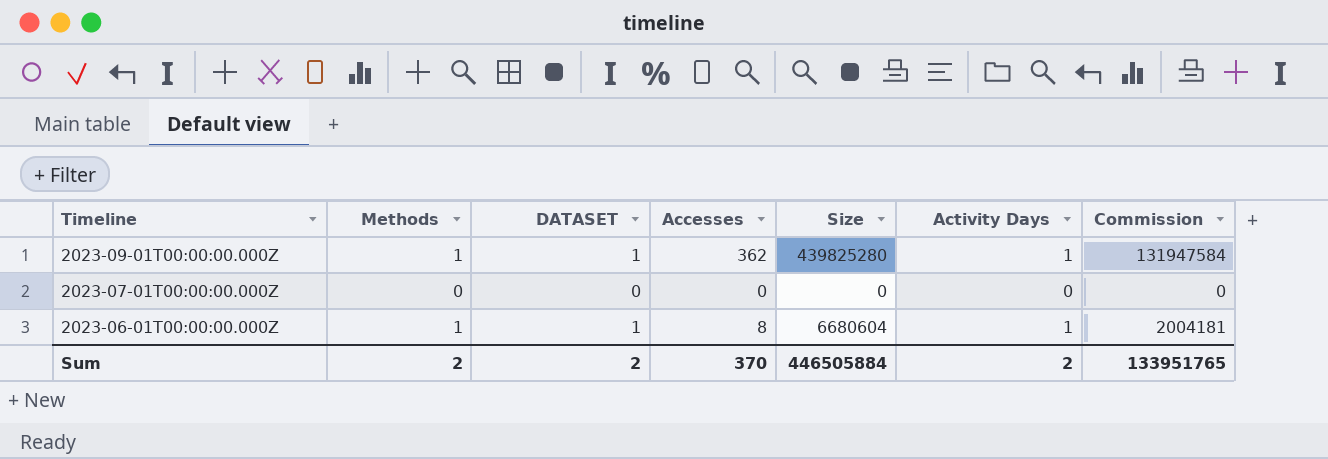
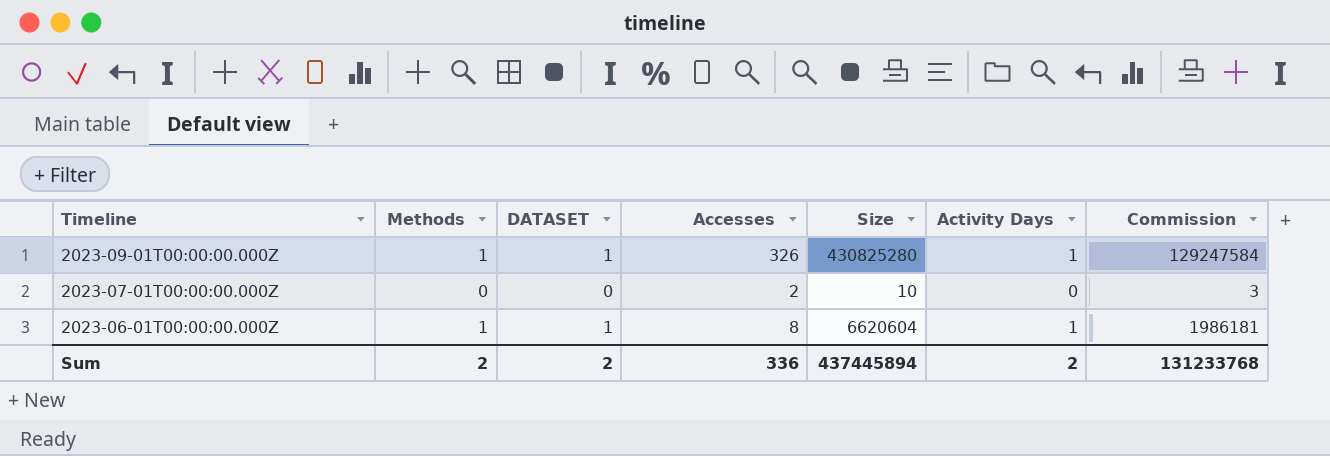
2023-09-01T00:00:00.000Z | Accesses: 362 -> 326
2023-09-01T00:00:00.000Z | Size: 439825280 -> 430825280
2023-09-01T00:00:00.000Z | Commission: 131947584 -> 129247584
2023-07-01T00:00:00.000Z | Accesses: 0 -> 2
2023-07-01T00:00:00.000Z | Size: 0 -> 10
2023-07-01T00:00:00.000Z | Commission: 0 -> 3
2023-06-01T00:00:00.000Z | Size: 6680604 -> 6620604
2023-06-01T00:00:00.000Z | Commission: 2004181 -> 1986181
Sum | Accesses: 370 -> 336
Sum | Size: 446505884 -> 437445894
Sum | Commission: 133951765 -> 131233768

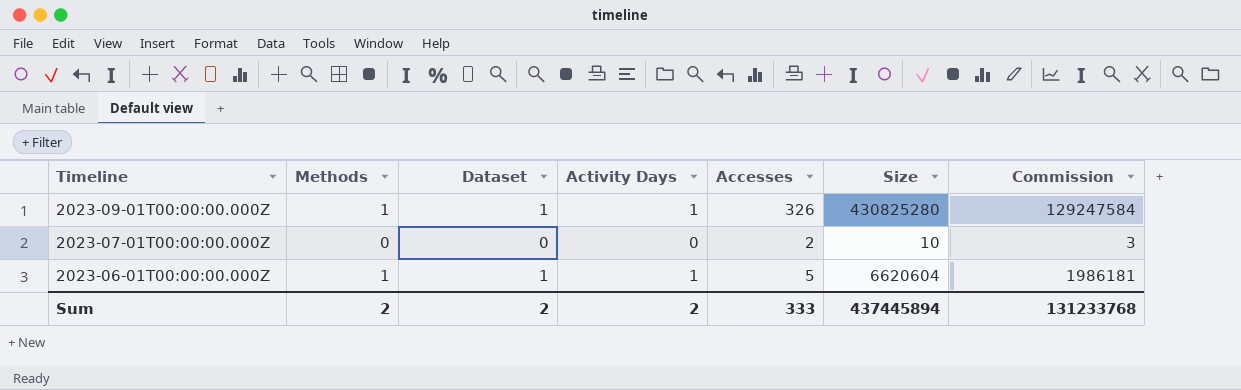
column name: DATASET -> Dataset
column Activity Days | position: 6 -> 4
2023-06-01T00:00:00.000Z | Accesses: 8 -> 5
Sum | Accesses: 336 -> 333

